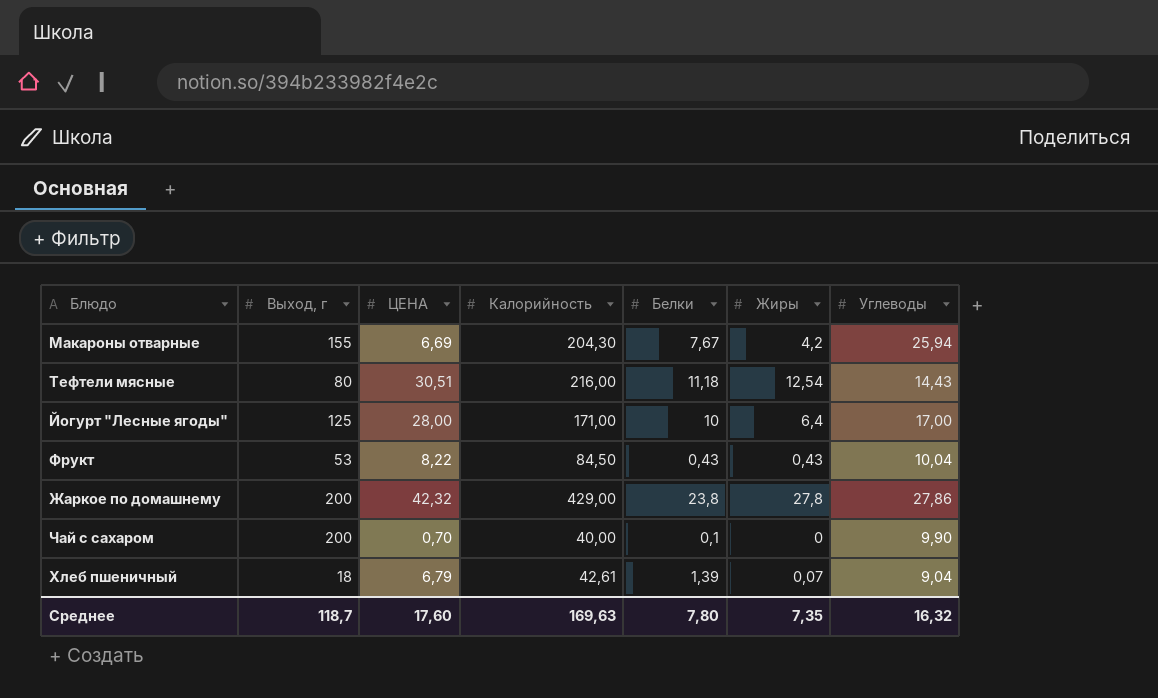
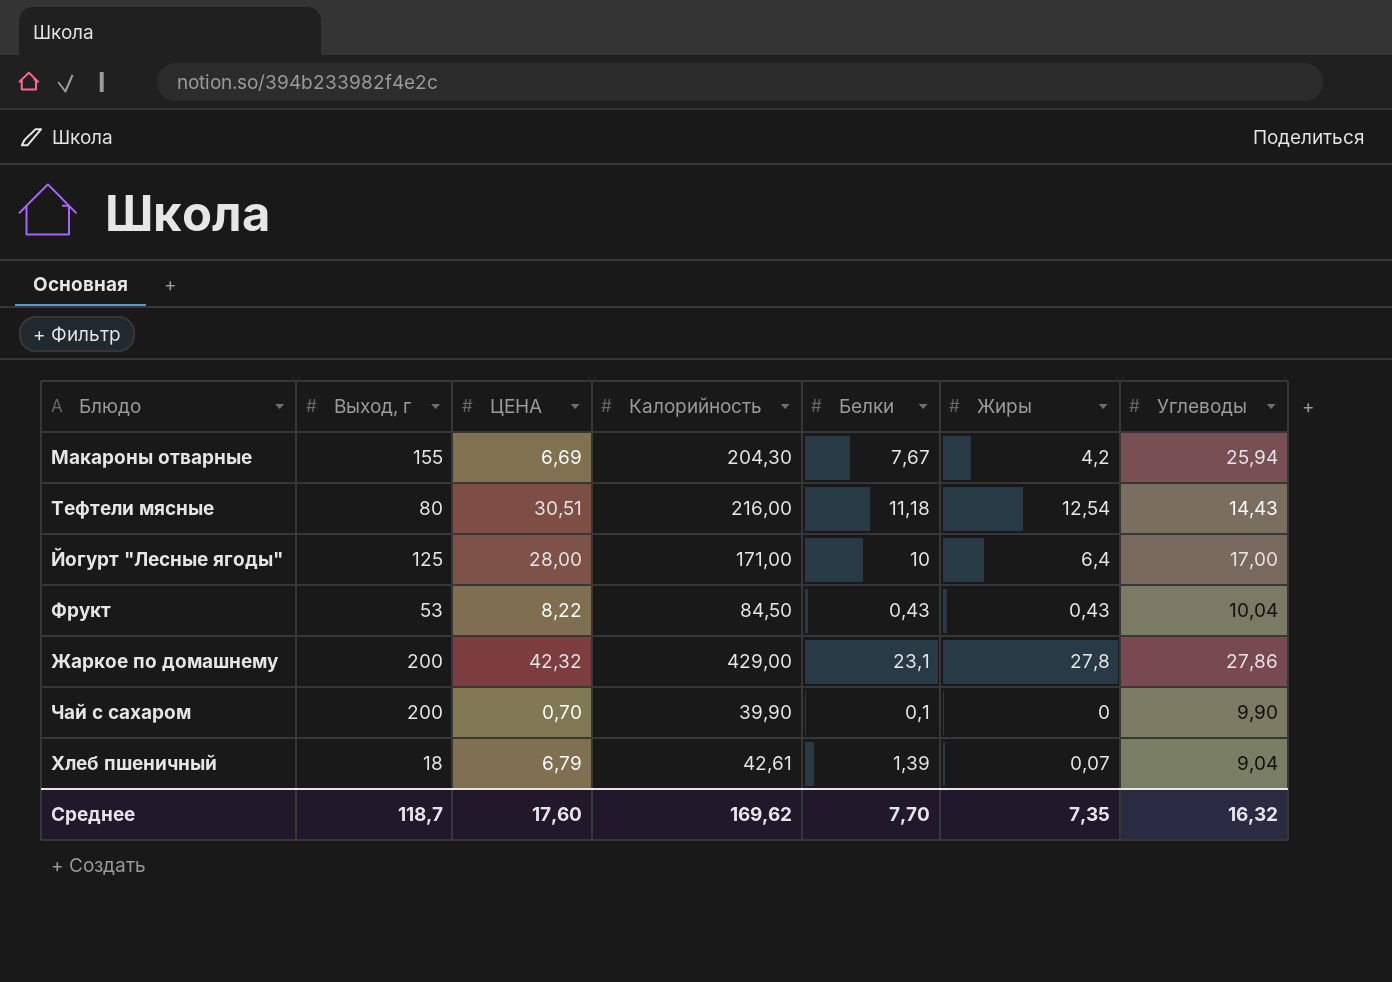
Жаркое по домашнему | Белки: 23,8 -> 23,1
Чай с сахаром | Калорийность: 40,00 -> 39,90
Среднее | Калорийность: 169,63 -> 169,62
Среднее | Белки: 7,80 -> 7,70

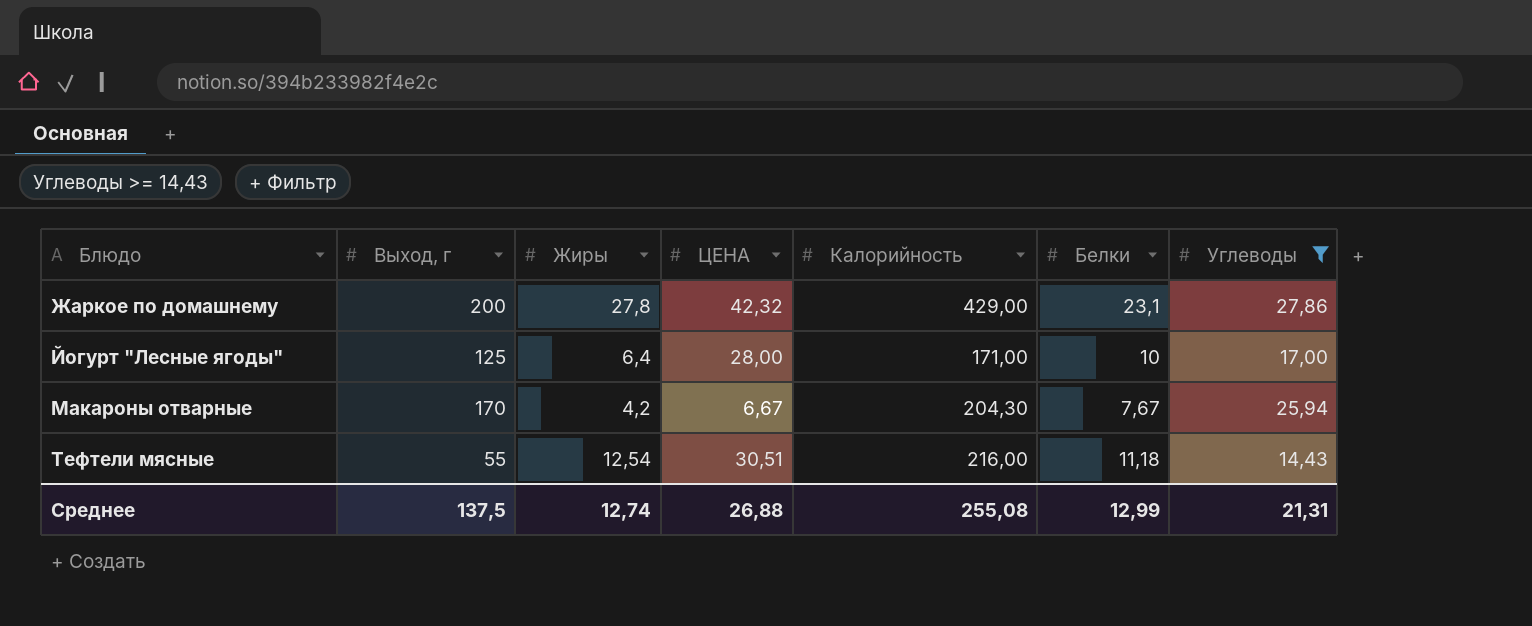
filter: none -> Углеводы >= 14,43
row order: none -> Блюдо ascending
column Жиры | position: 6 -> 3
Макароны отварные | Выход, г: 155 -> 170
Макароны отварные | ЦЕНА: 6,69 -> 6,67
Тефтели мясные | Выход, г: 80 -> 55
Среднее | Выход, г: 118,7 -> 137,5
Среднее | Жиры: 7,35 -> 12,74
Среднее | ЦЕНА: 17,60 -> 26,88
Среднее | Калорийность: 169,62 -> 255,08
Среднее | Белки: 7,70 -> 12,99
Среднее | Углеводы: 16,32 -> 21,31

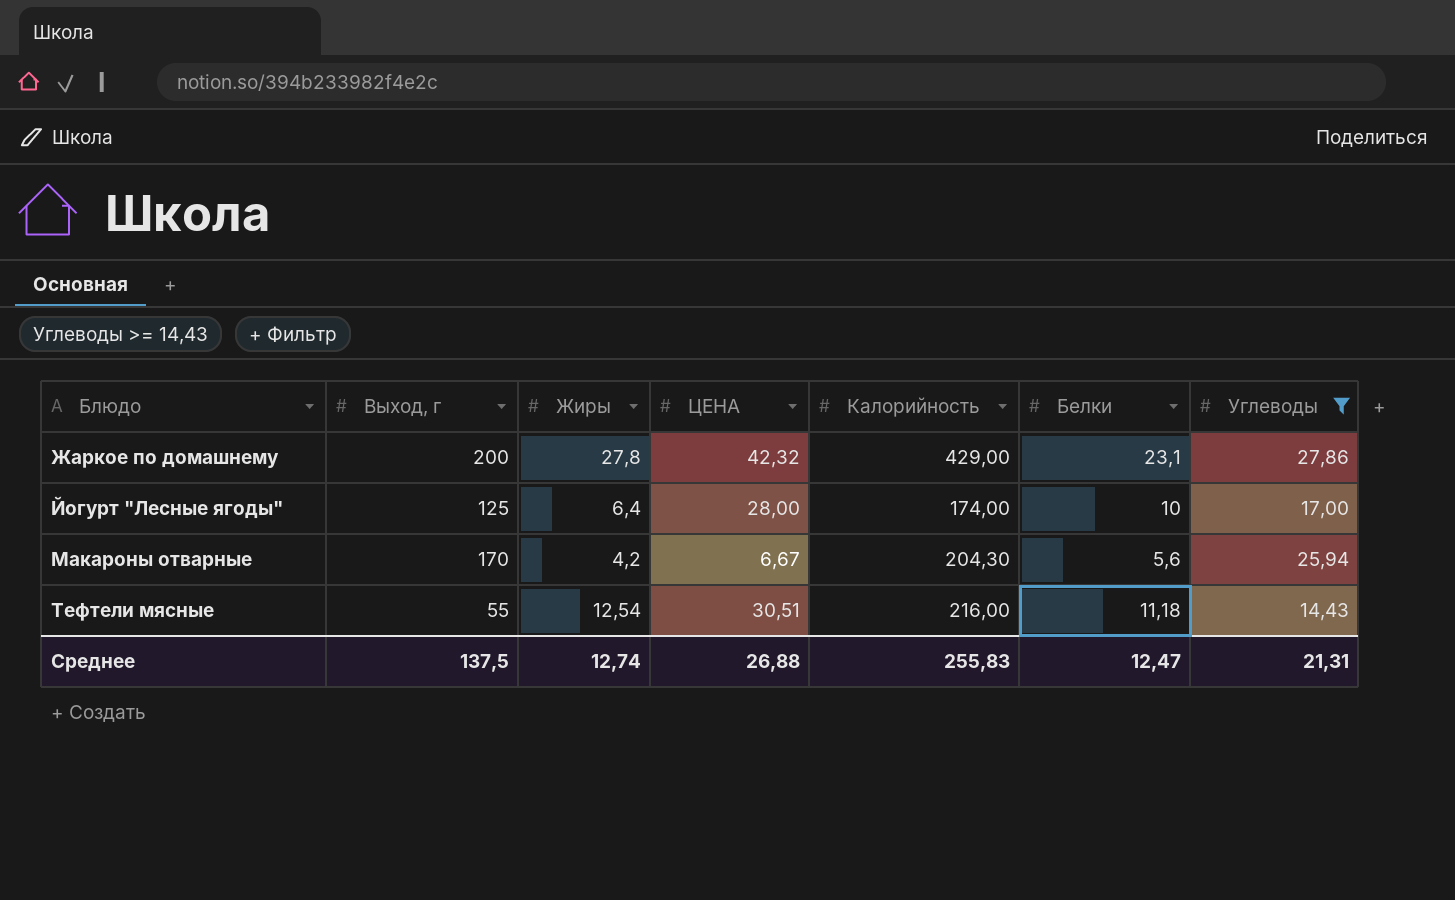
Йогурт "Лесные ягоды" | Калорийность: 171,00 -> 174,00
Макароны отварные | Белки: 7,67 -> 5,6
Среднее | Калорийность: 255,08 -> 255,83
Среднее | Белки: 12,99 -> 12,47

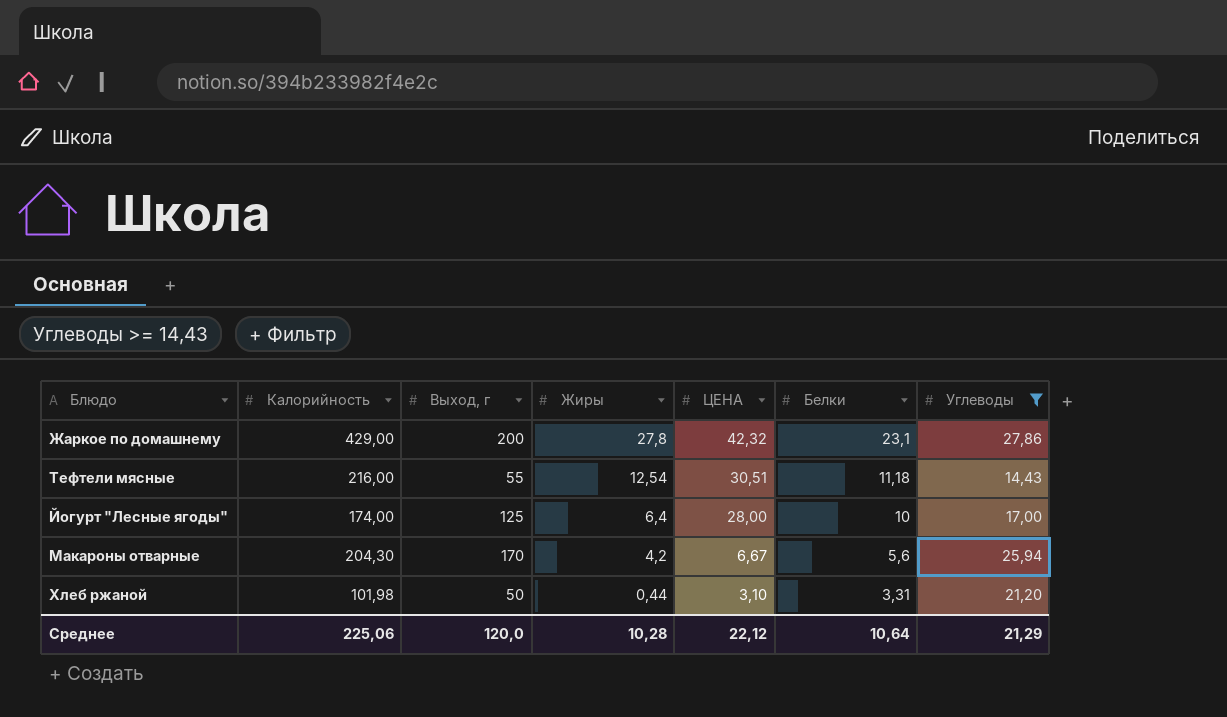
row order: Блюдо ascending -> Жиры descending
column Калорийность | position: 5 -> 2
row Хлеб ржаной: none -> 101,98 | 50 | 0,44 | 3,10 | 3,31 | 21,20
Среднее | Калорийность: 255,83 -> 225,06
Среднее | Выход, г: 137,5 -> 120,0
Среднее | Жиры: 12,74 -> 10,28
Среднее | ЦЕНА: 26,88 -> 22,12
Среднее | Белки: 12,47 -> 10,64
Среднее | Углеводы: 21,31 -> 21,29

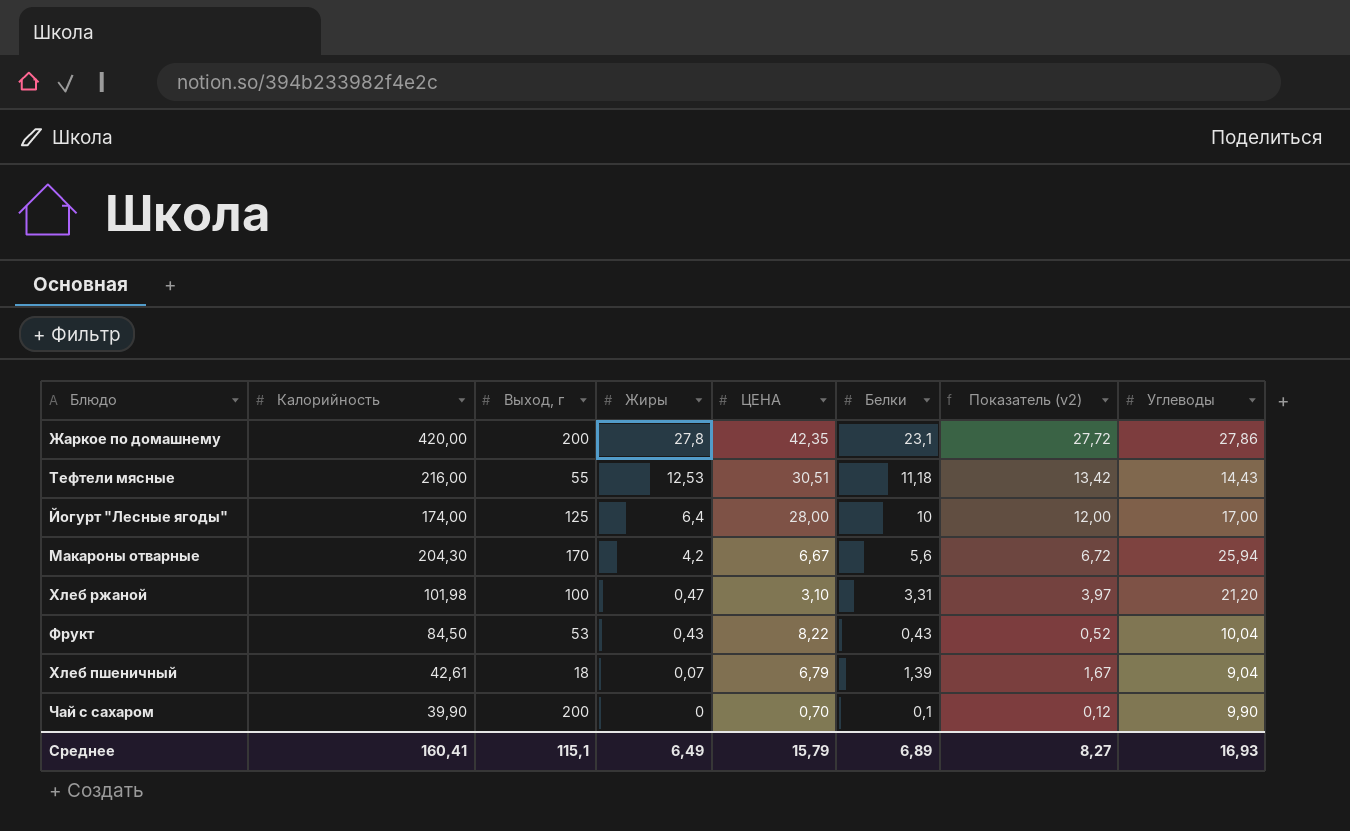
filter: Углеводы >= 14,43 -> none
column Показатель (v2) | formula: none -> [Белки] * 1,2
Жаркое по домашнему | Калорийность: 429,00 -> 420,00
Жаркое по домашнему | ЦЕНА: 42,32 -> 42,35
Тефтели мясные | Жиры: 12,54 -> 12,53
Хлеб ржаной | Выход, г: 50 -> 100
Хлеб ржаной | Жиры: 0,44 -> 0,47
Среднее | Калорийность: 225,06 -> 160,41
Среднее | Выход, г: 120,0 -> 115,1
Среднее | Жиры: 10,28 -> 6,49
Среднее | ЦЕНА: 22,12 -> 15,79
Среднее | Белки: 10,64 -> 6,89
Среднее | Углеводы: 21,29 -> 16,93

